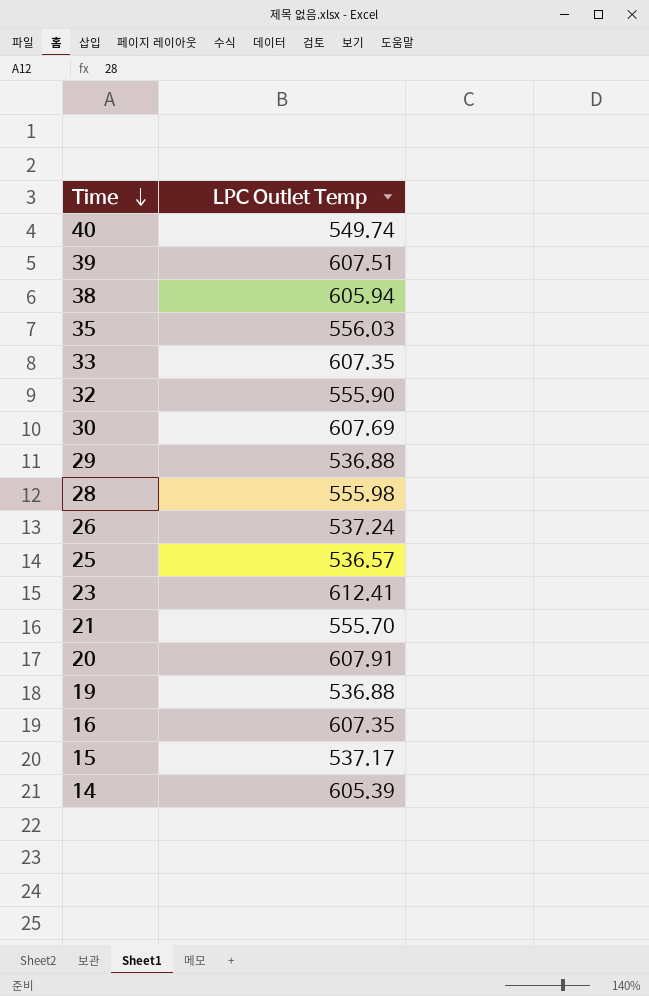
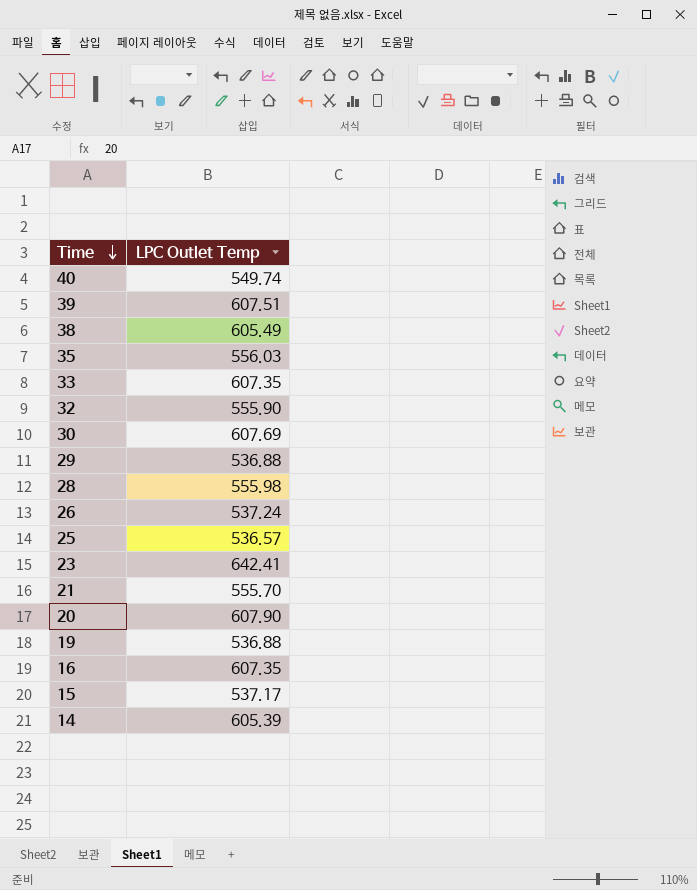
38 | LPC Outlet Temp: 605.94 -> 605.49
23 | LPC Outlet Temp: 612.41 -> 642.41
20 | LPC Outlet Temp: 607.91 -> 607.90

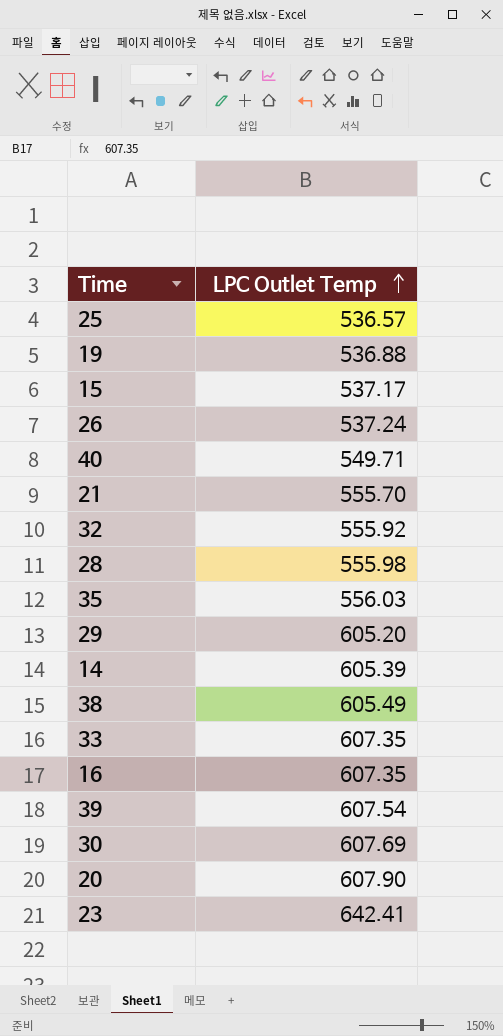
row order: Time descending -> LPC Outlet Temp ascending
40 | LPC Outlet Temp: 549.74 -> 549.71
32 | LPC Outlet Temp: 555.90 -> 555.92
29 | LPC Outlet Temp: 536.88 -> 605.20
39 | LPC Outlet Temp: 607.51 -> 607.54

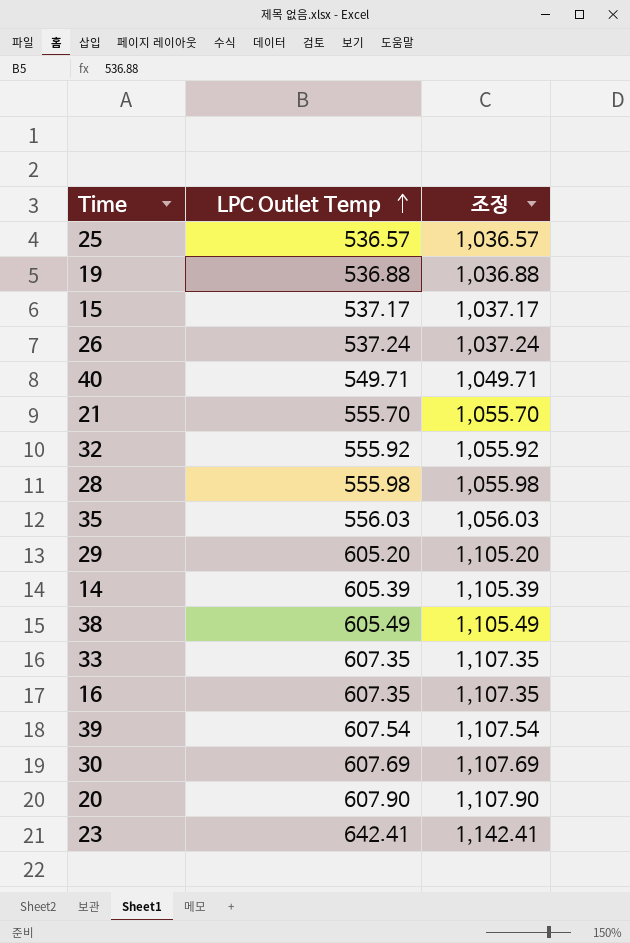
column 조정 | formula: none -> [LPC Outlet Temp] + 500

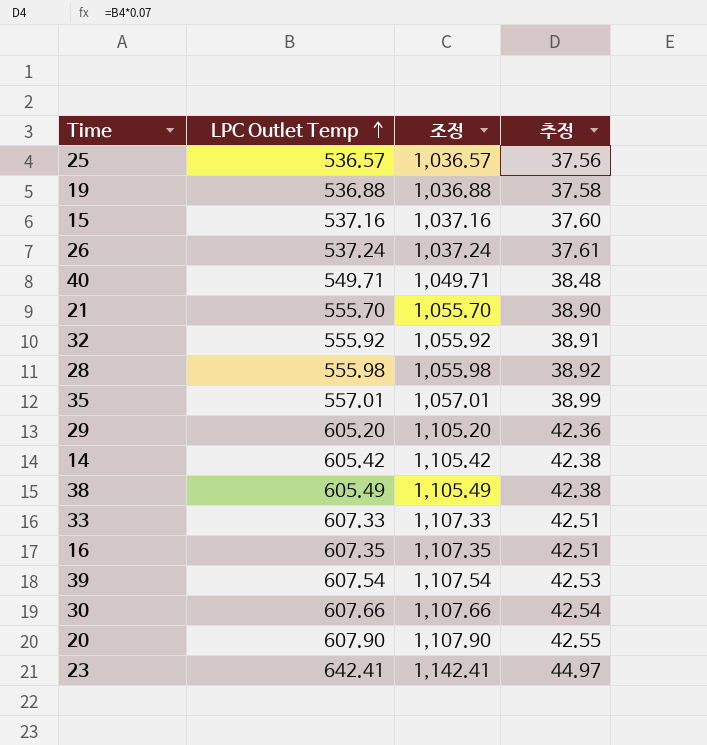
column 추정 | formula: none -> [LPC Outlet Temp] * 0.07
15 | LPC Outlet Temp: 537.17 -> 537.16
15 | 조정: 1,037.17 -> 1,037.16
35 | LPC Outlet Temp: 556.03 -> 557.01
35 | 조정: 1,056.03 -> 1,057.01
14 | LPC Outlet Temp: 605.39 -> 605.42
14 | 조정: 1,105.39 -> 1,105.42
33 | LPC Outlet Temp: 607.35 -> 607.33
33 | 조정: 1,107.35 -> 1,107.33
30 | LPC Outlet Temp: 607.69 -> 607.66
30 | 조정: 1,107.69 -> 1,107.66

